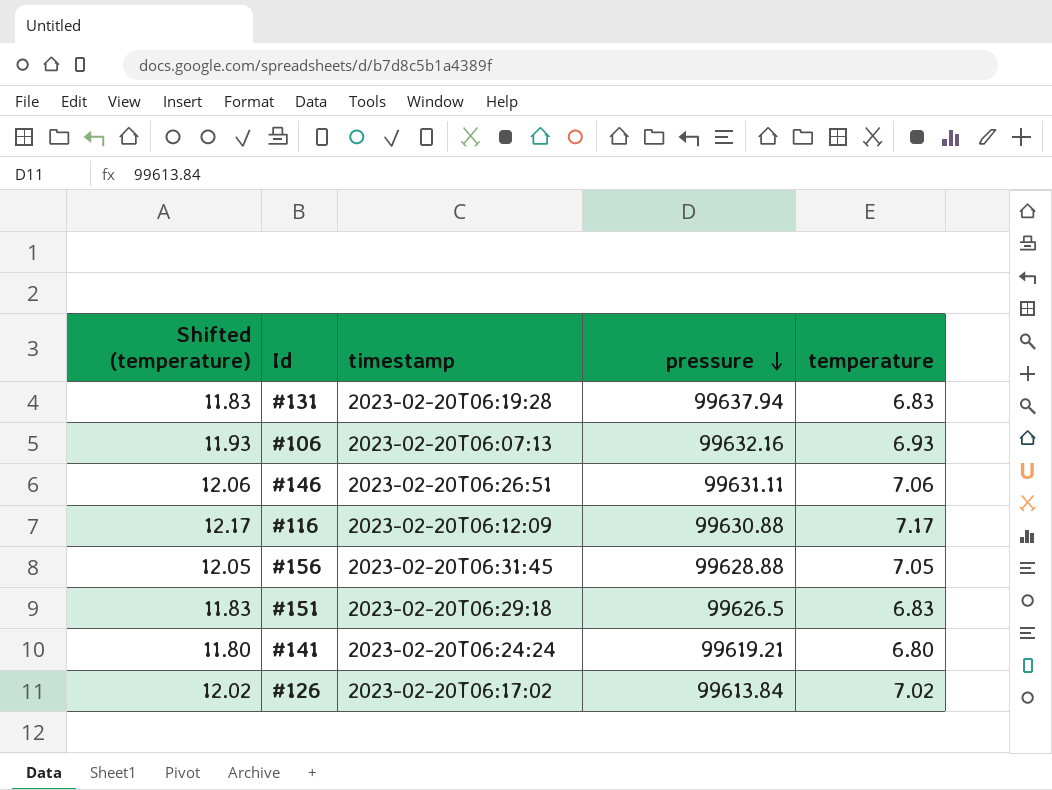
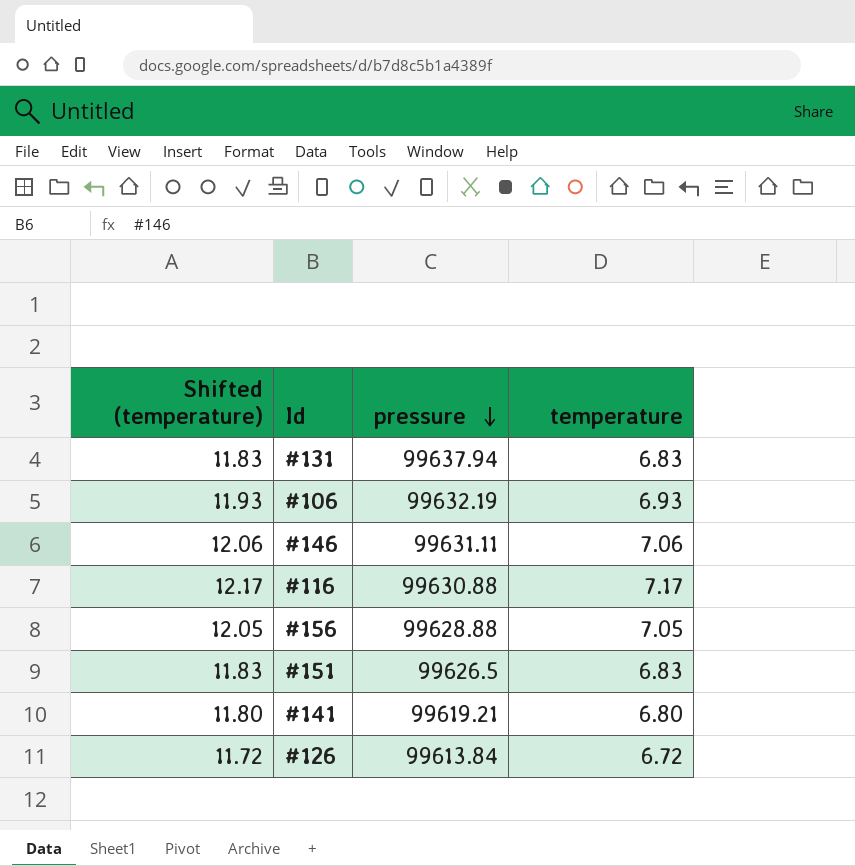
column timestamp | position: 3 -> none
#106 | pressure: 99632.16 -> 99632.19
#126 | Shifted (temperature): 12.02 -> 11.72
#126 | temperature: 7.02 -> 6.72

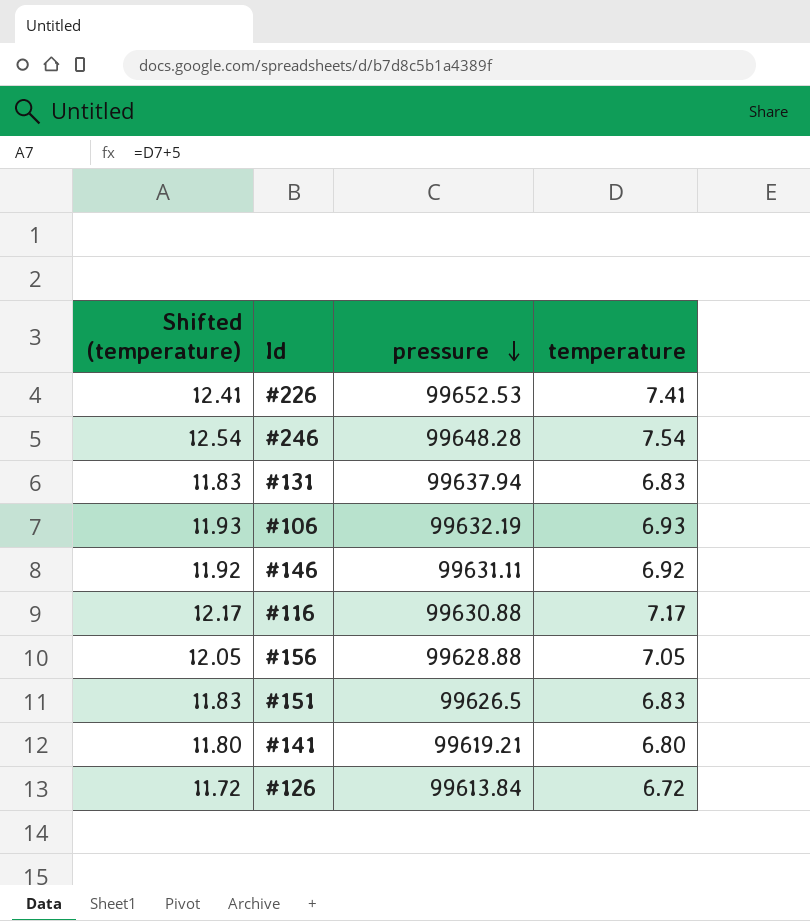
row #226: none -> 12.41 | 99652.53 | 7.41
row #246: none -> 12.54 | 99648.28 | 7.54
#146 | Shifted (temperature): 12.06 -> 11.92
#146 | temperature: 7.06 -> 6.92

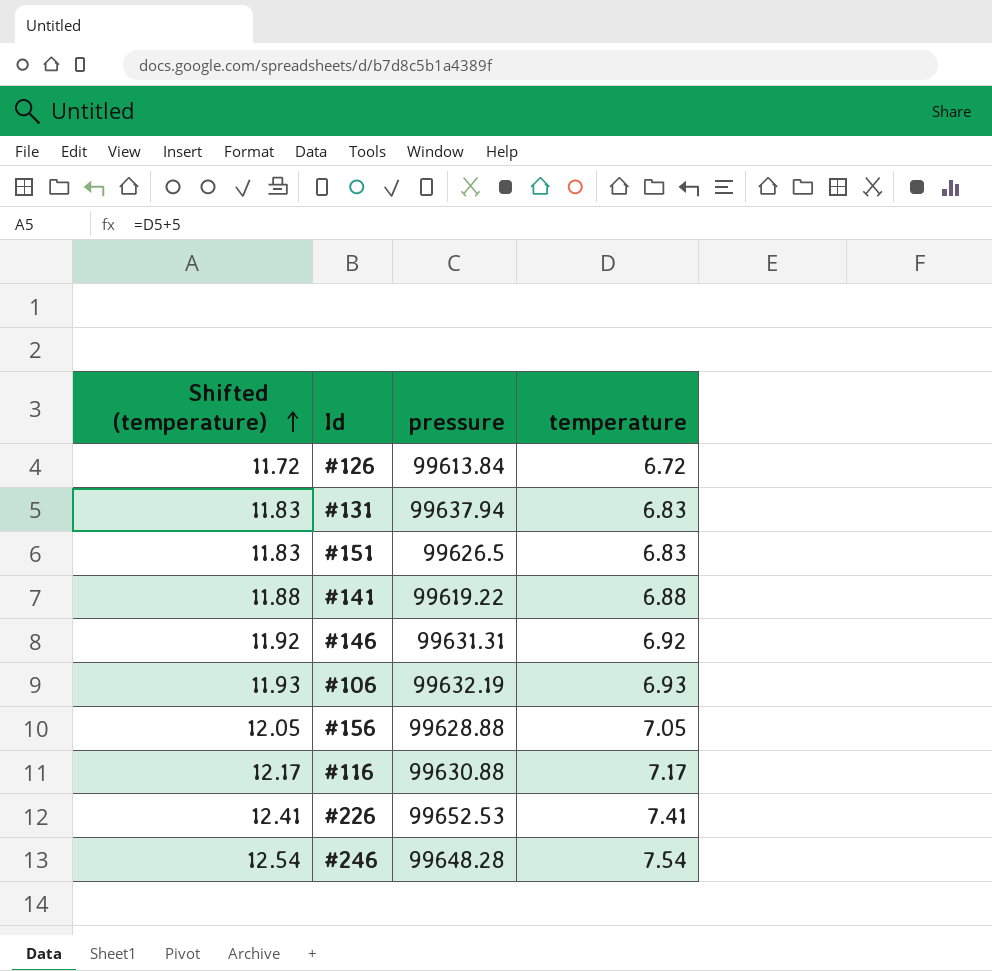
row order: pressure descending -> Shifted (temperature) ascending
#141 | Shifted (temperature): 11.80 -> 11.88
#141 | pressure: 99619.21 -> 99619.22
#141 | temperature: 6.80 -> 6.88
#146 | pressure: 99631.11 -> 99631.31

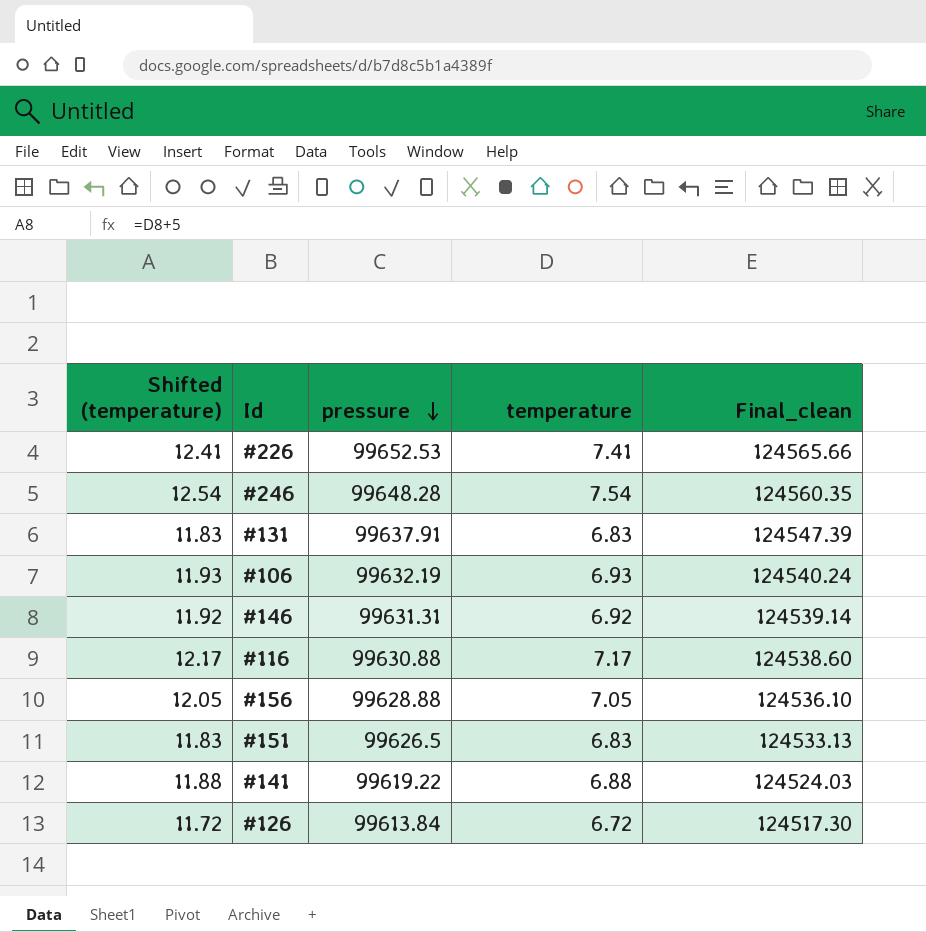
row order: Shifted (temperature) ascending -> pressure descending
column Final_clean | formula: none -> [pressure] * 1.25
#131 | pressure: 99637.94 -> 99637.91

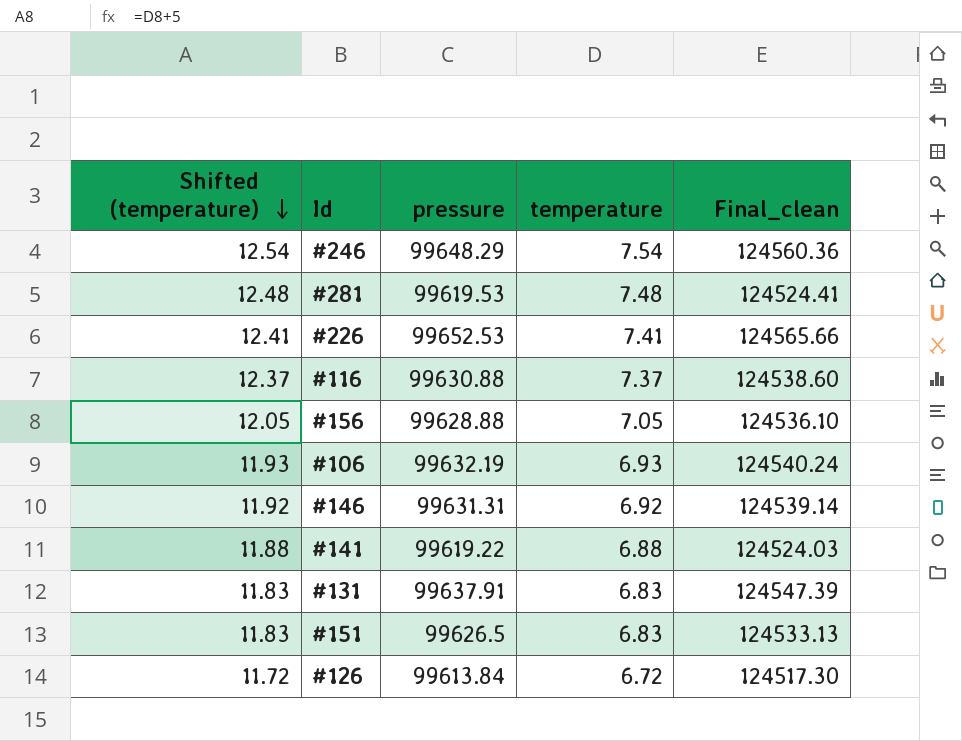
row order: pressure descending -> Shifted (temperature) descending
#246 | pressure: 99648.28 -> 99648.29
#246 | Final_clean: 124560.35 -> 124560.36
row #281: none -> 12.48 | 99619.53 | 7.48 | 124524.41
#116 | Shifted (temperature): 12.17 -> 12.37
#116 | temperature: 7.17 -> 7.37

